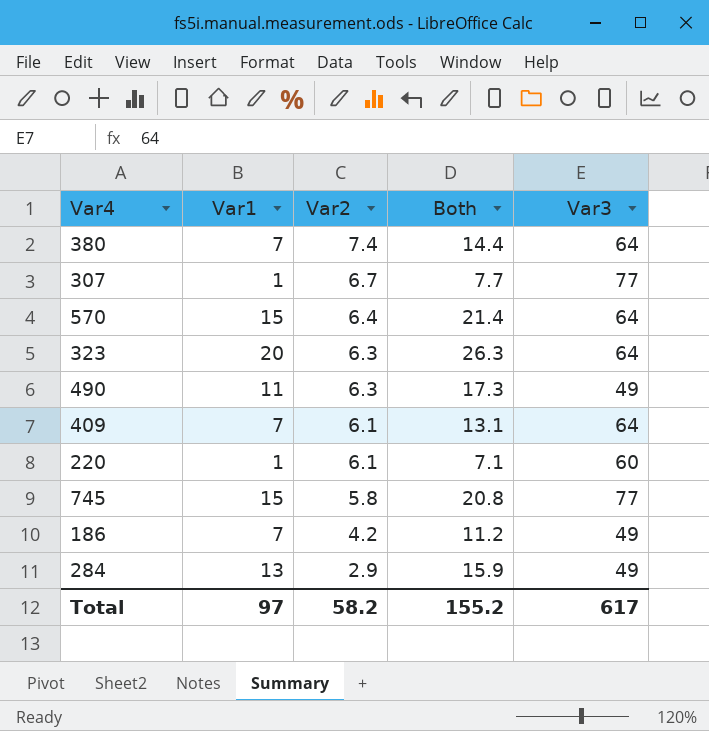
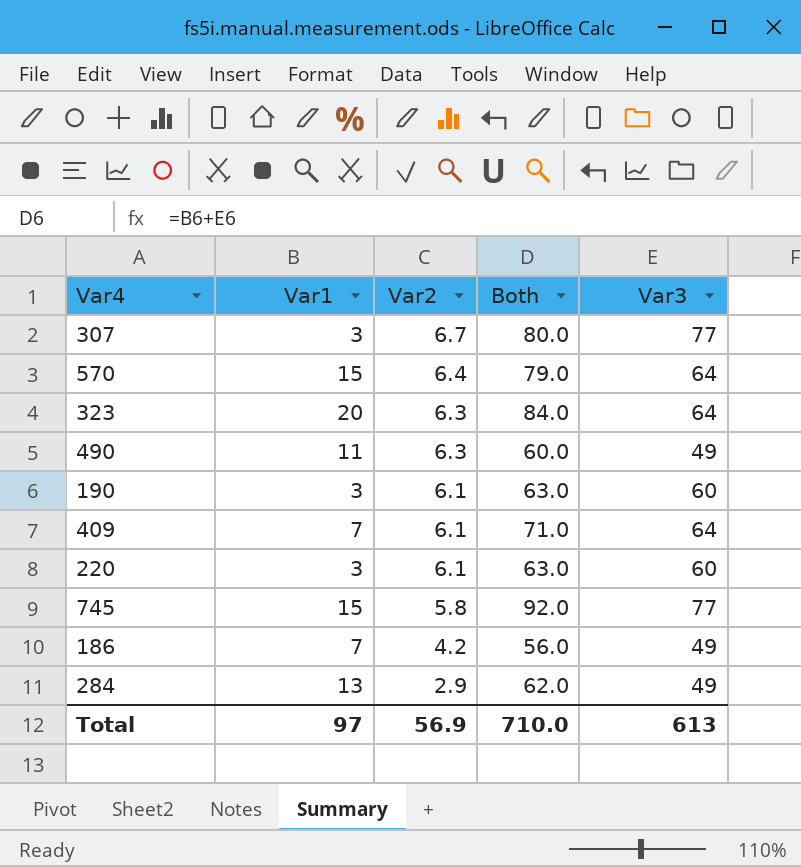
column Both | formula: [Var1] + [Var2] -> [Var1] + [Var3]
row 380: 7 | 7.4 | 14.4 | 64 -> none
307 | Var1: 1 -> 3
row 190: none -> 3 | 6.1 | 63.0 | 60
220 | Var1: 1 -> 3
Total | Var2: 58.2 -> 56.9
Total | Both: 155.2 -> 710.0
Total | Var3: 617 -> 613

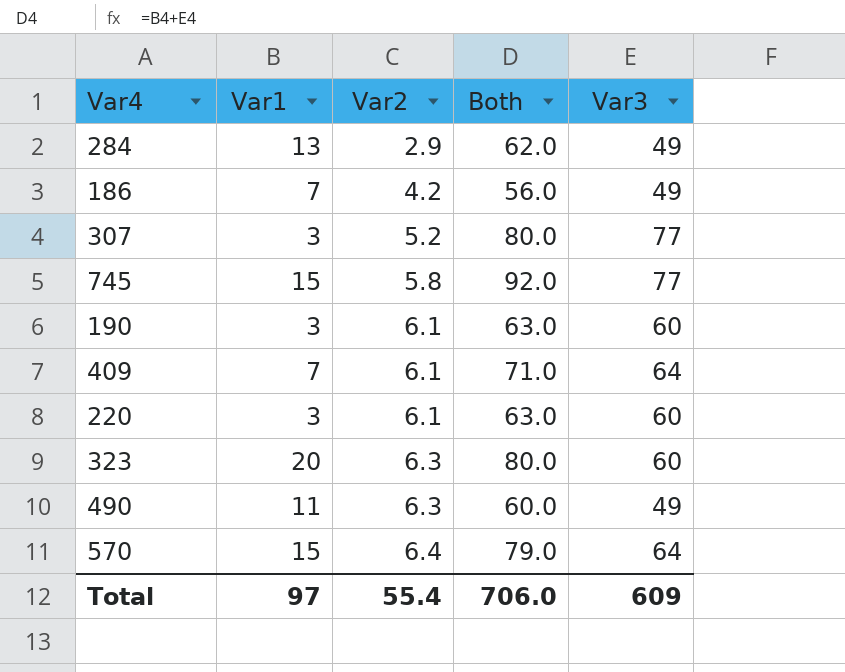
row order: Var2 descending -> Var2 ascending
307 | Var2: 6.7 -> 5.2
323 | Both: 84.0 -> 80.0
323 | Var3: 64 -> 60
Total | Var2: 56.9 -> 55.4
Total | Both: 710.0 -> 706.0
Total | Var3: 613 -> 609

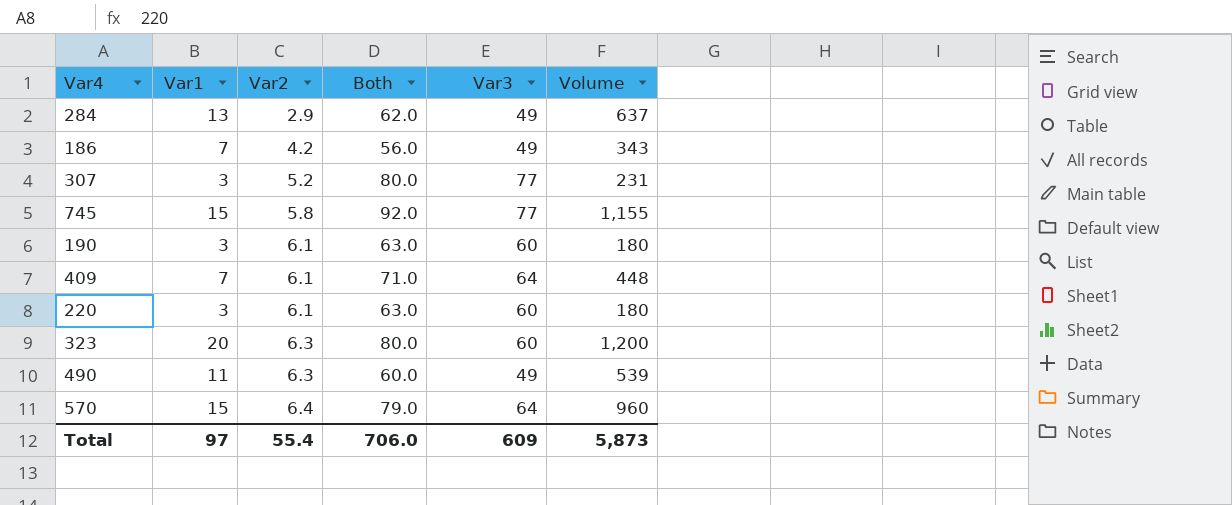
column Volume | formula: none -> [Var1] * [Var3]

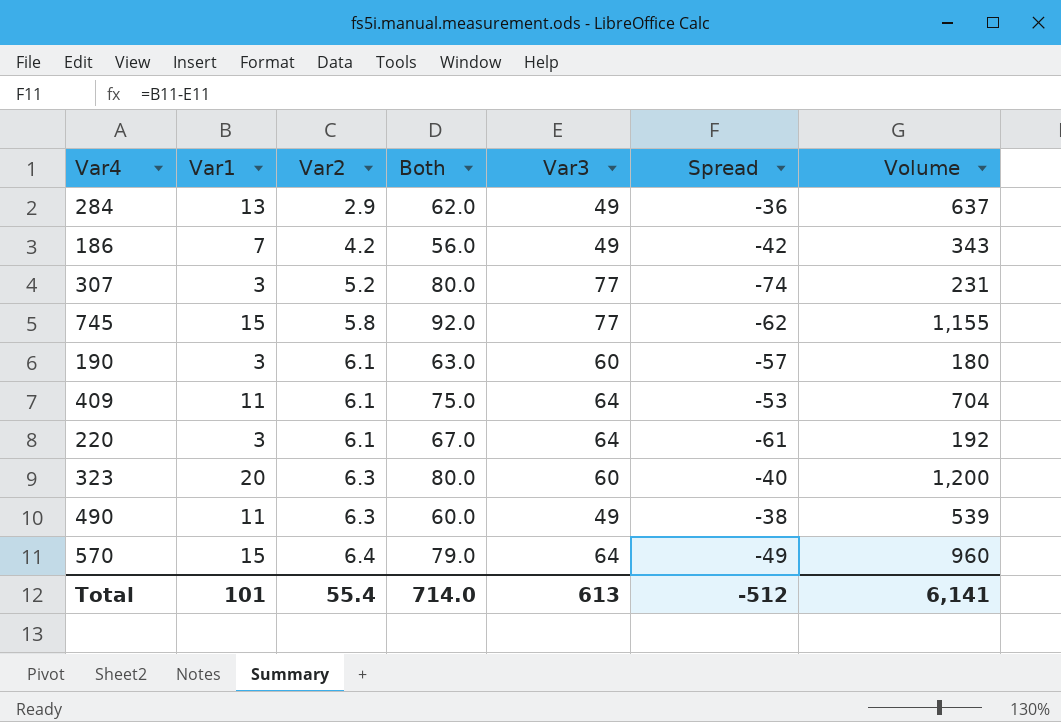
column Spread | formula: none -> [Var1] - [Var3]
409 | Var1: 7 -> 11
409 | Both: 71.0 -> 75.0
409 | Volume: 448 -> 704
220 | Both: 63.0 -> 67.0
220 | Var3: 60 -> 64
220 | Volume: 180 -> 192
Total | Var1: 97 -> 101
Total | Both: 706.0 -> 714.0
Total | Var3: 609 -> 613
Total | Volume: 5,873 -> 6,141

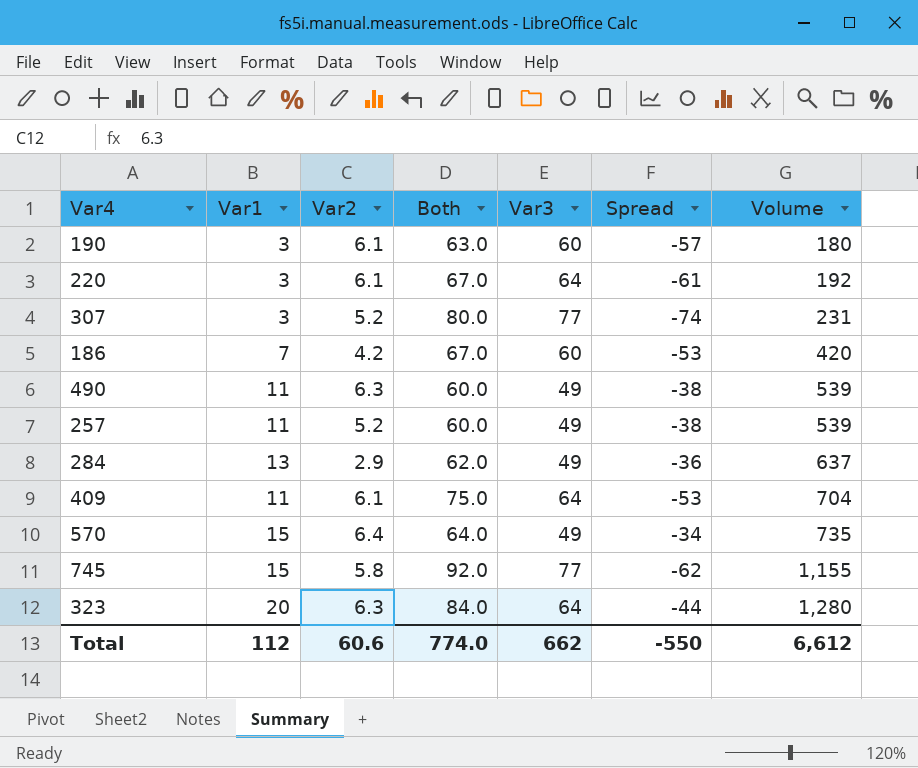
row order: Var2 ascending -> Volume ascending
186 | Both: 56.0 -> 67.0
186 | Var3: 49 -> 60
186 | Spread: -42 -> -53
186 | Volume: 343 -> 420
row 257: none -> 11 | 5.2 | 60.0 | 49 | -38 | 539
570 | Both: 79.0 -> 64.0
570 | Var3: 64 -> 49
570 | Spread: -49 -> -34
570 | Volume: 960 -> 735
323 | Both: 80.0 -> 84.0
323 | Var3: 60 -> 64
323 | Spread: -40 -> -44
323 | Volume: 1,200 -> 1,280
Total | Var1: 101 -> 112
Total | Var2: 55.4 -> 60.6
Total | Both: 714.0 -> 774.0
Total | Var3: 613 -> 662
Total | Spread: -512 -> -550
Total | Volume: 6,141 -> 6,612

